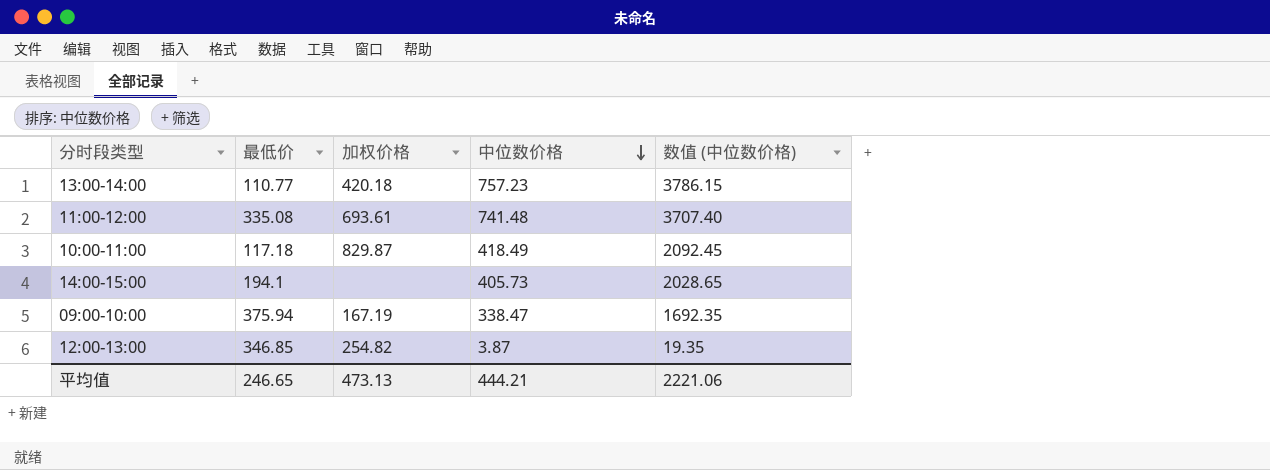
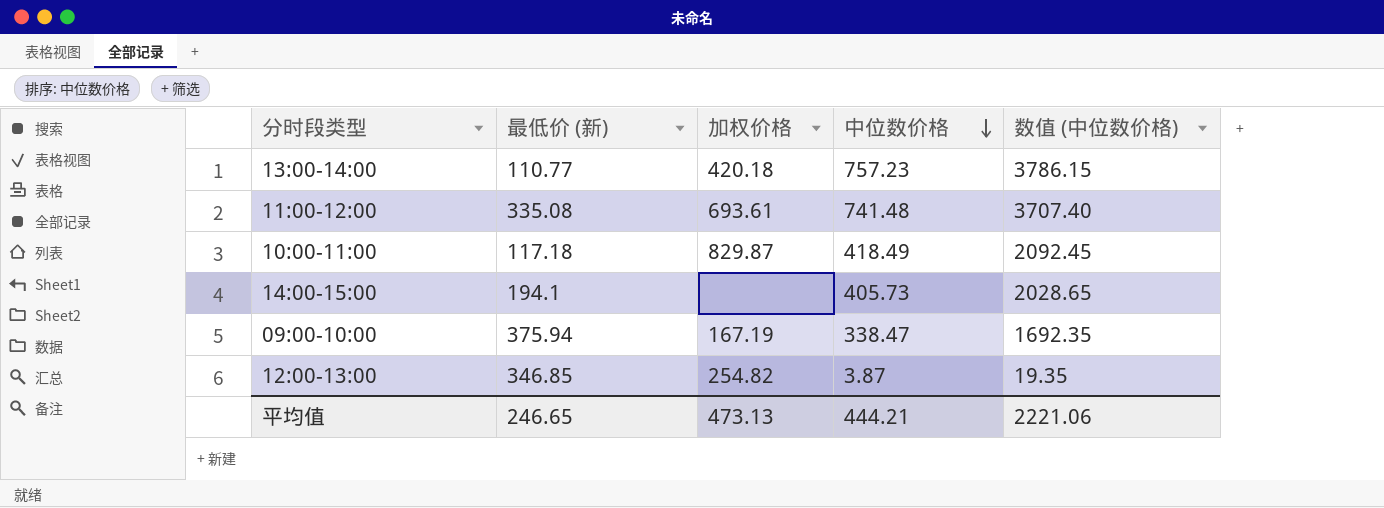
column name: 最低价 -> 最低价 (新)

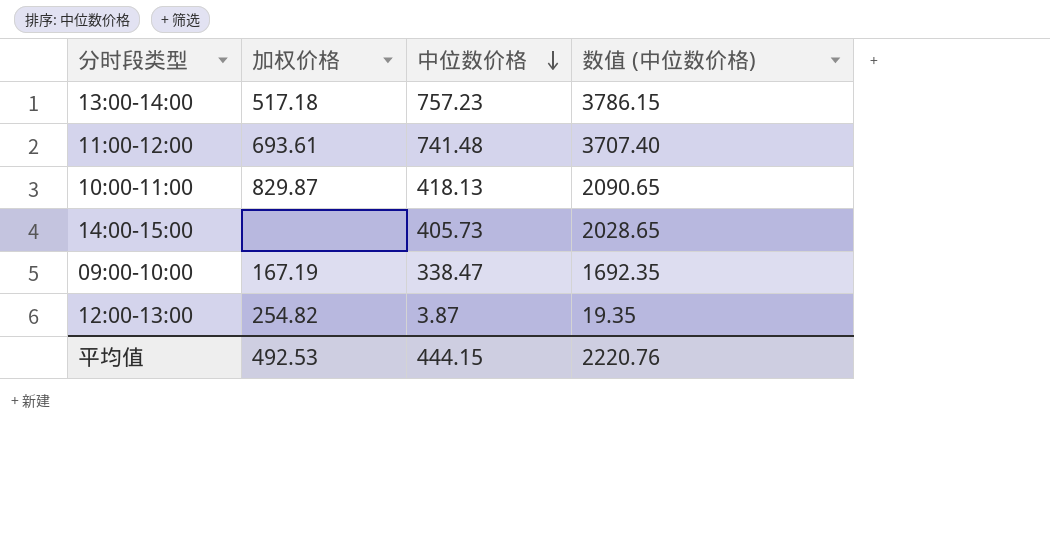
column 最低价 (新) | position: 2 -> none
13:00-14:00 | 加权价格: 420.18 -> 517.18
10:00-11:00 | 中位数价格: 418.49 -> 418.13
10:00-11:00 | 数值 (中位数价格): 2092.45 -> 2090.65
平均值 | 加权价格: 473.13 -> 492.53
平均值 | 中位数价格: 444.21 -> 444.15
平均值 | 数值 (中位数价格): 2221.06 -> 2220.76

